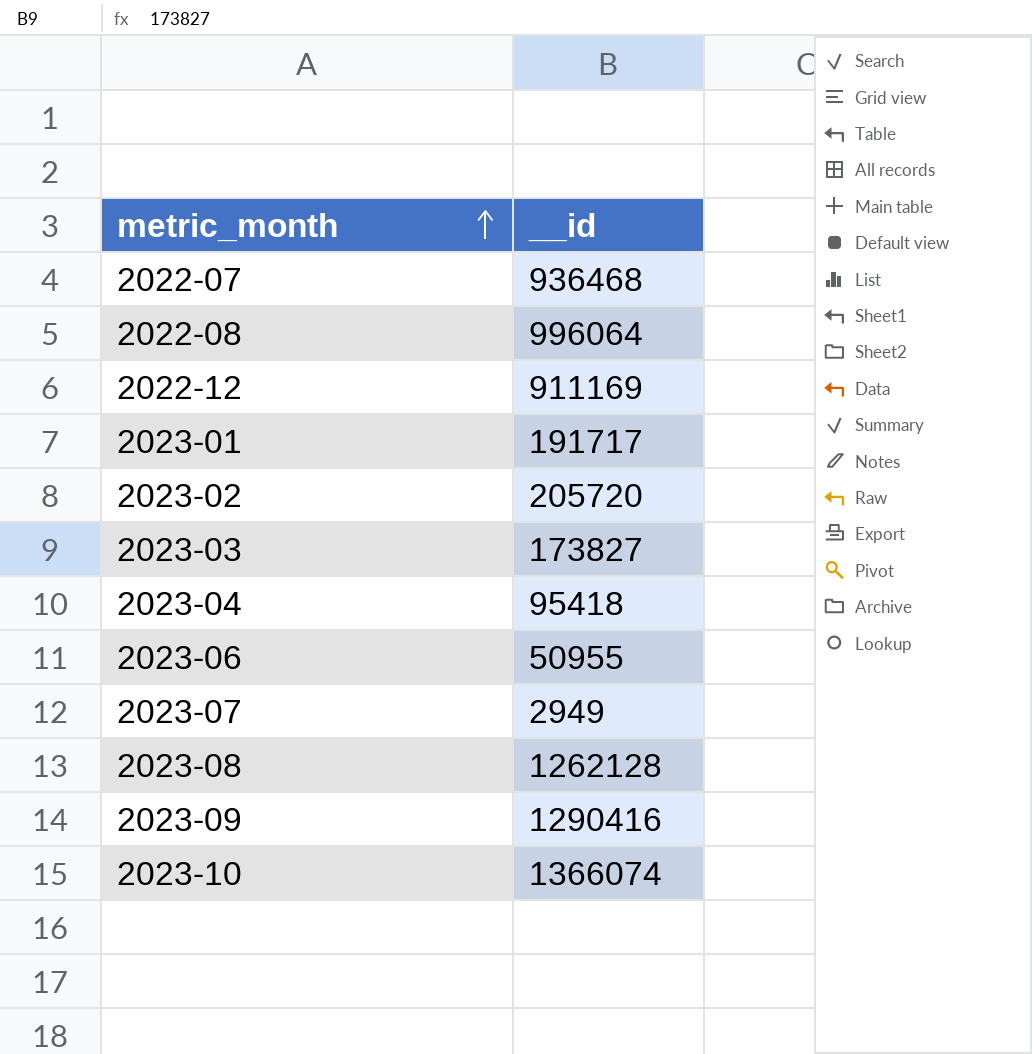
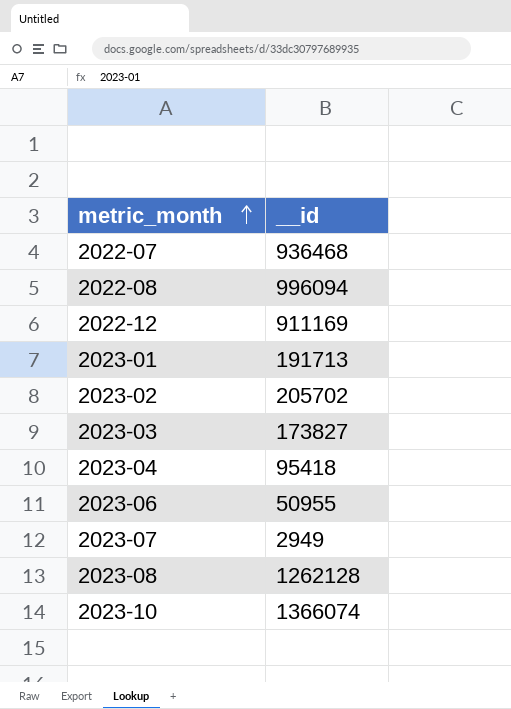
row 2023-09: 1290416 -> none
2022-08 | __id: 996064 -> 996094
2023-01 | __id: 191717 -> 191713
2023-02 | __id: 205720 -> 205702

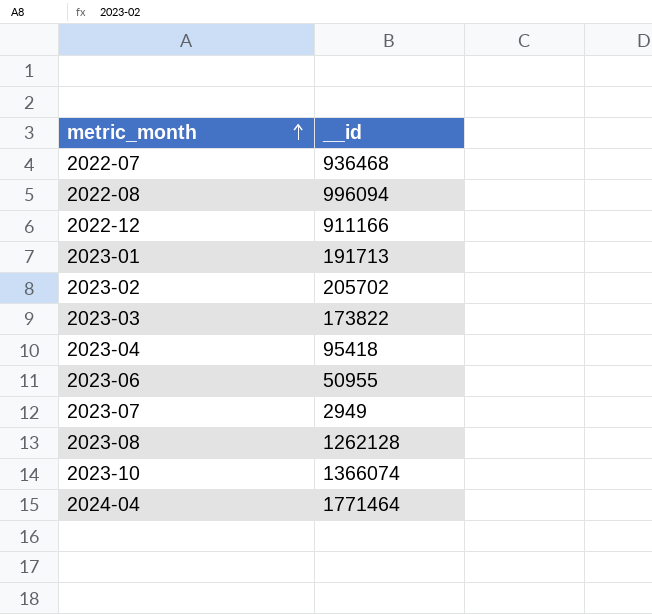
2022-12 | __id: 911169 -> 911166
2023-03 | __id: 173827 -> 173822
row 2024-04: none -> 1771464

